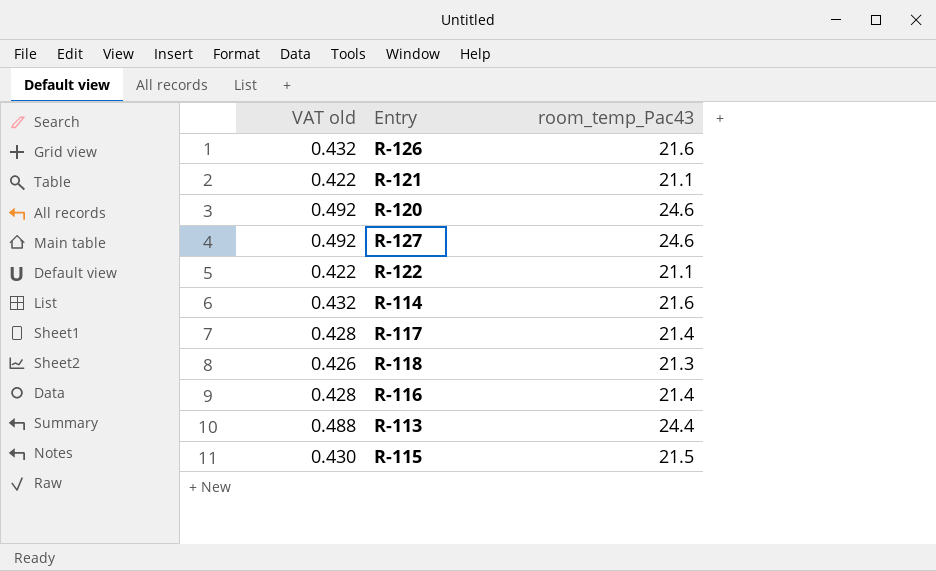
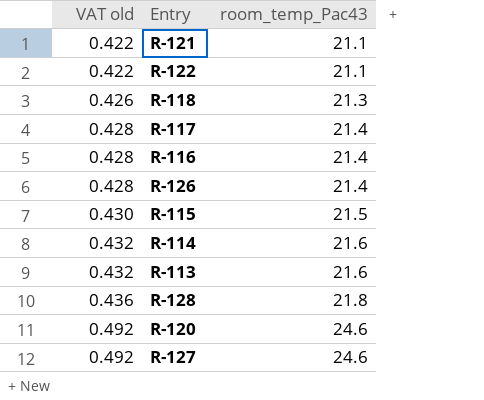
row order: none -> VAT old ascending
R-126 | VAT old: 0.432 -> 0.428
R-126 | room_temp_Pac43: 21.6 -> 21.4
R-113 | VAT old: 0.488 -> 0.432
R-113 | room_temp_Pac43: 24.4 -> 21.6
row R-128: none -> 0.436 | 21.8

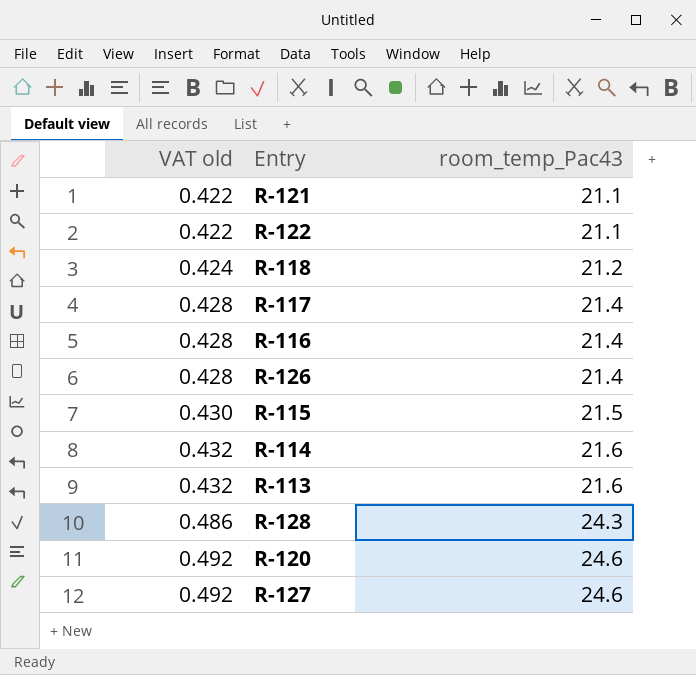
R-118 | VAT old: 0.426 -> 0.424
R-118 | room_temp_Pac43: 21.3 -> 21.2
R-128 | VAT old: 0.436 -> 0.486
R-128 | room_temp_Pac43: 21.8 -> 24.3

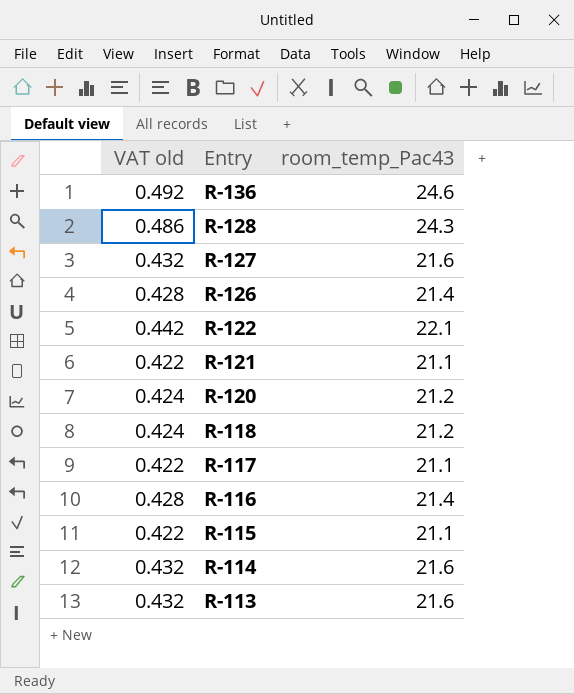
row order: VAT old ascending -> Entry descending
row R-136: none -> 0.492 | 24.6
R-127 | VAT old: 0.492 -> 0.432
R-127 | room_temp_Pac43: 24.6 -> 21.6
R-122 | VAT old: 0.422 -> 0.442
R-122 | room_temp_Pac43: 21.1 -> 22.1
R-120 | VAT old: 0.492 -> 0.424
R-120 | room_temp_Pac43: 24.6 -> 21.2
R-117 | VAT old: 0.428 -> 0.422
R-117 | room_temp_Pac43: 21.4 -> 21.1
R-115 | VAT old: 0.430 -> 0.422
R-115 | room_temp_Pac43: 21.5 -> 21.1

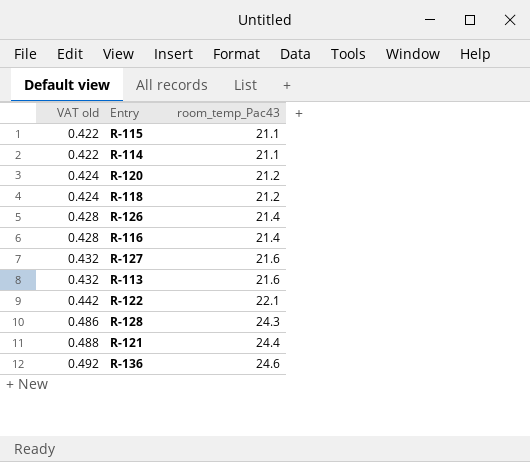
row order: Entry descending -> VAT old ascending
row R-117: 0.422 | 21.1 -> none
R-114 | VAT old: 0.432 -> 0.422
R-114 | room_temp_Pac43: 21.6 -> 21.1
R-121 | VAT old: 0.422 -> 0.488
R-121 | room_temp_Pac43: 21.1 -> 24.4

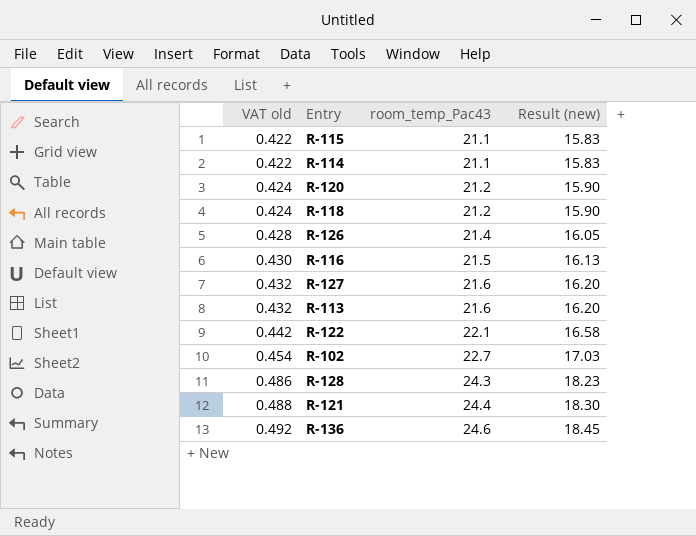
column Result (new) | formula: none -> [room_temp_Pac43] * 0.75
R-116 | VAT old: 0.428 -> 0.430
R-116 | room_temp_Pac43: 21.4 -> 21.5
row R-102: none -> 0.454 | 22.7 | 17.03

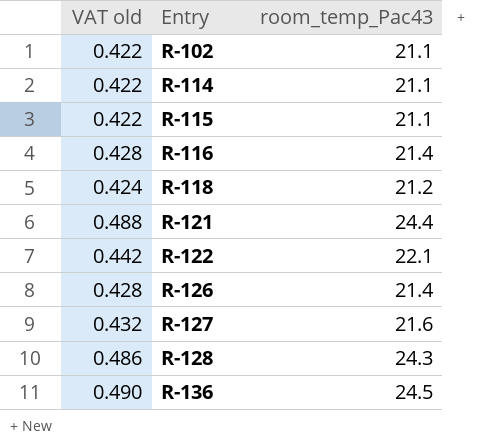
row order: VAT old ascending -> Entry ascending
column Result (new) | formula: [room_temp_Pac43] * 0.75 -> none
row R-120: 0.424 | 21.2 | 15.90 -> none
row R-113: 0.432 | 21.6 | 16.20 -> none
R-102 | VAT old: 0.454 -> 0.422
R-102 | room_temp_Pac43: 22.7 -> 21.1
R-116 | VAT old: 0.430 -> 0.428
R-116 | room_temp_Pac43: 21.5 -> 21.4
R-136 | VAT old: 0.492 -> 0.490
R-136 | room_temp_Pac43: 24.6 -> 24.5

